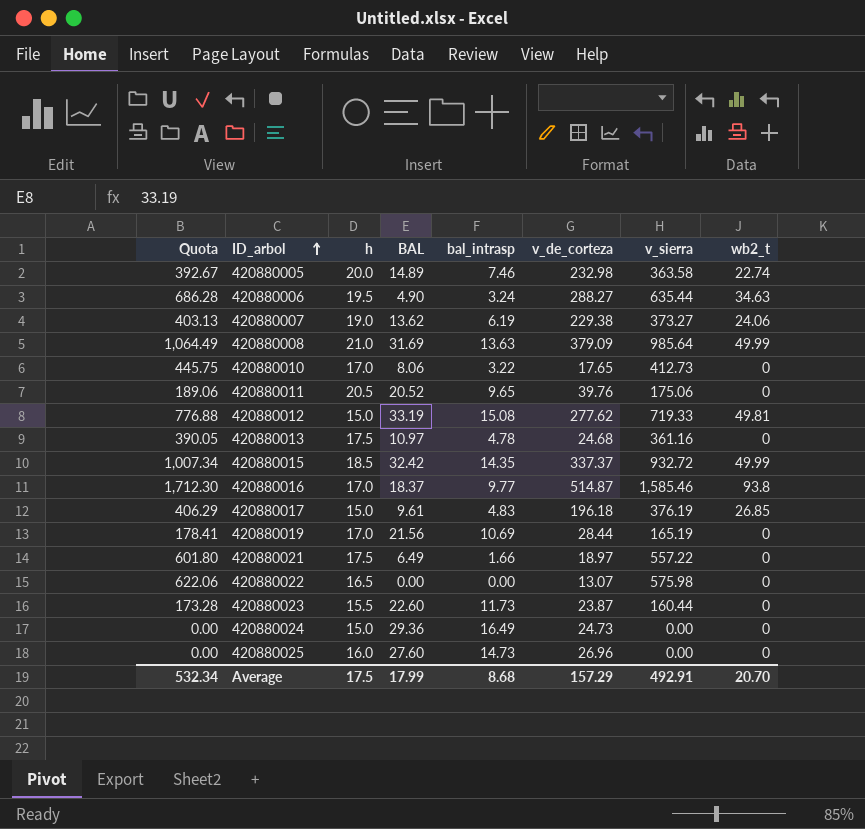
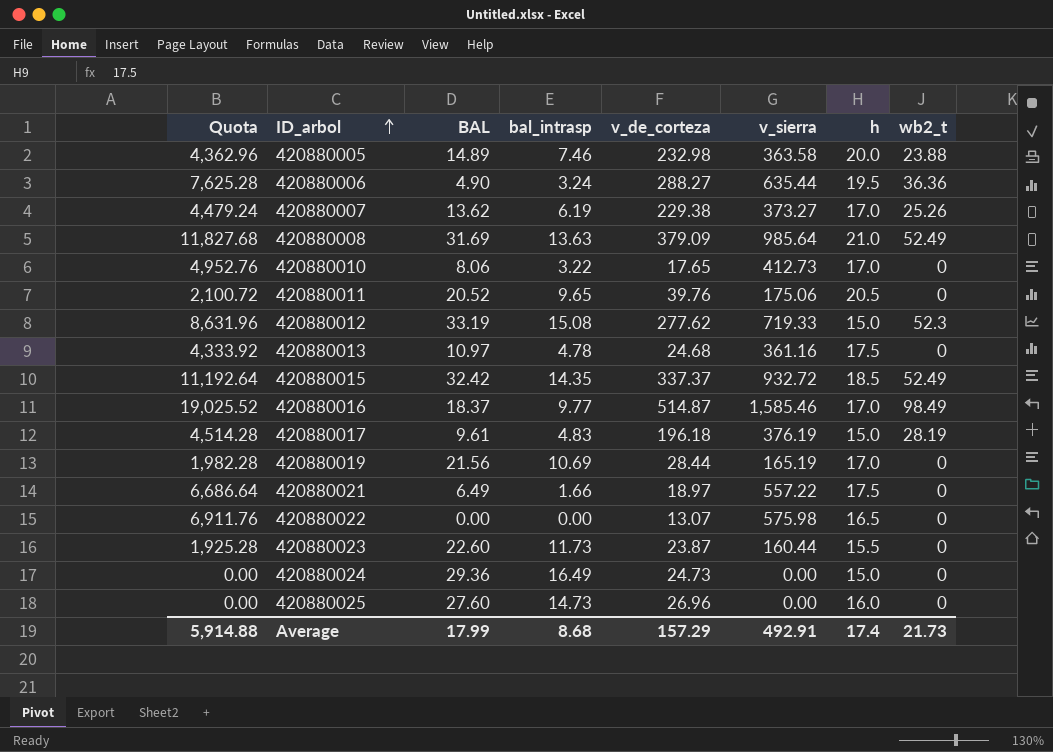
column Quota | formula: [v_sierra] * 1.08 -> [v_sierra] * 12
column h | position: 3 -> 7
420880005 | wb2_t: 22.74 -> 23.88
420880006 | wb2_t: 34.63 -> 36.36
420880007 | h: 19.0 -> 17.0
420880007 | wb2_t: 24.06 -> 25.26
420880008 | wb2_t: 49.99 -> 52.49
420880012 | wb2_t: 49.81 -> 52.3
420880015 | wb2_t: 49.99 -> 52.49
420880016 | wb2_t: 93.8 -> 98.49
420880017 | wb2_t: 26.85 -> 28.19
Average | Quota: 532.34 -> 5,914.88
Average | h: 17.5 -> 17.4
Average | wb2_t: 20.70 -> 21.73

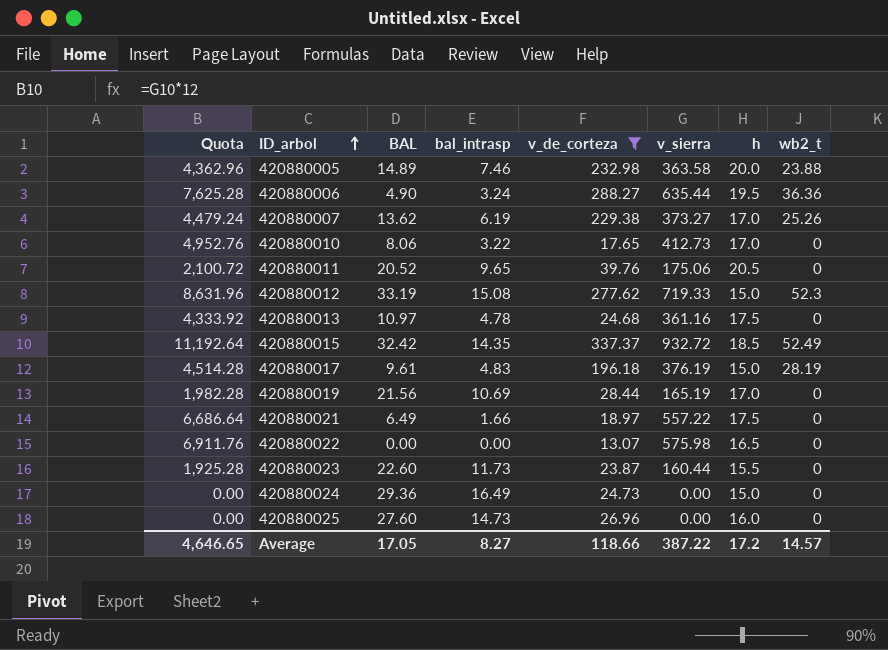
filter: none -> v_de_corteza <= 337.37
Average | Quota: 5,914.88 -> 4,646.65
Average | BAL: 17.99 -> 17.05
Average | bal_intrasp: 8.68 -> 8.27
Average | v_de_corteza: 157.29 -> 118.66
Average | v_sierra: 492.91 -> 387.22
Average | h: 17.4 -> 17.2
Average | wb2_t: 21.73 -> 14.57

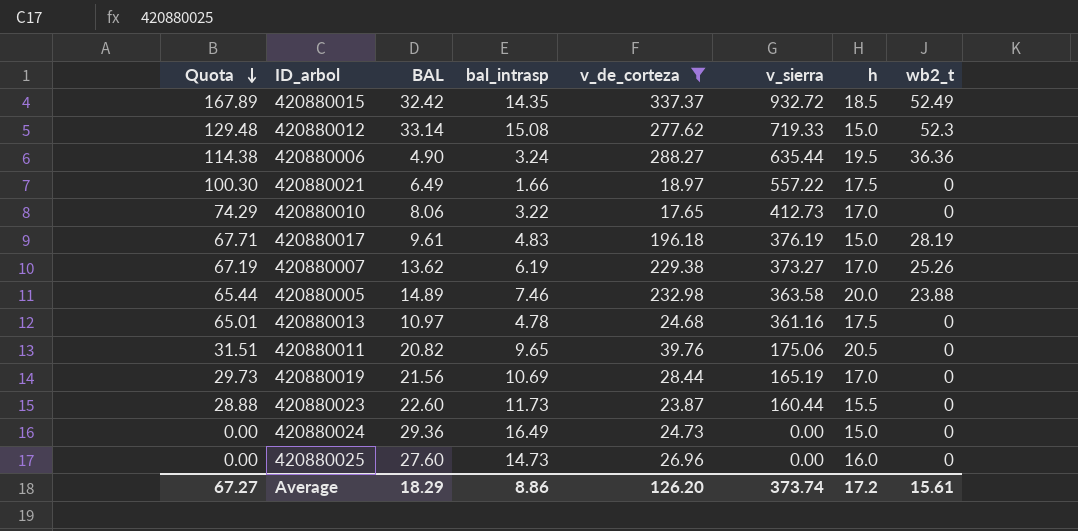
row order: ID_arbol ascending -> Quota descending
column Quota | formula: [v_sierra] * 12 -> [v_sierra] * 0.18
row 420880022: 6,911.76 | 0.00 | 0.00 | 13.07 | 575.98 | 16.5 | 0 -> none
420880012 | BAL: 33.19 -> 33.14
420880011 | BAL: 20.52 -> 20.82
Average | Quota: 4,646.65 -> 67.27
Average | BAL: 17.05 -> 18.29
Average | bal_intrasp: 8.27 -> 8.86
Average | v_de_corteza: 118.66 -> 126.20
Average | v_sierra: 387.22 -> 373.74
Average | wb2_t: 14.57 -> 15.61

